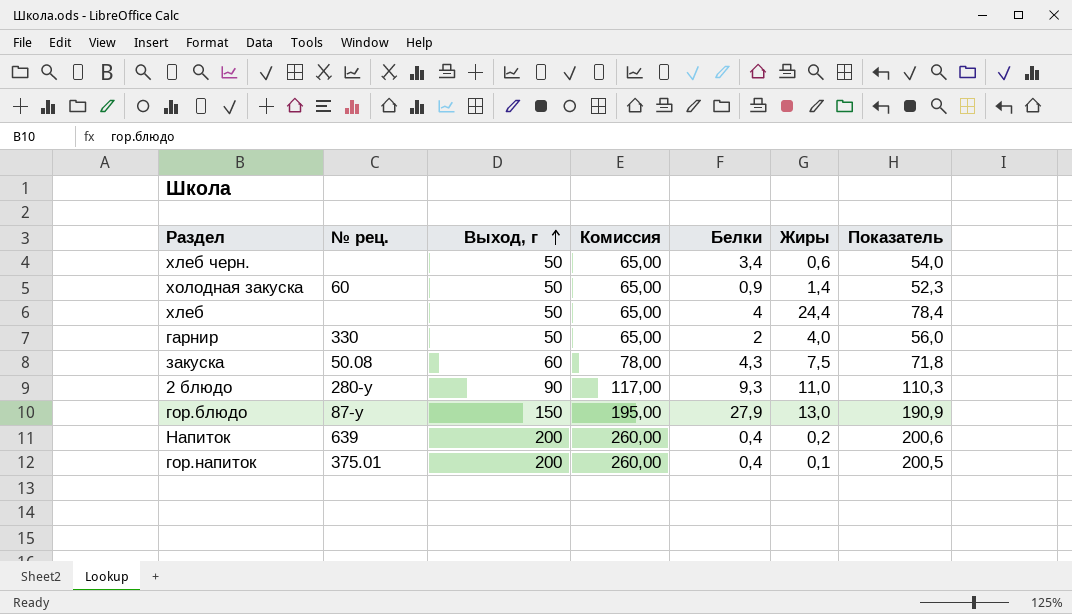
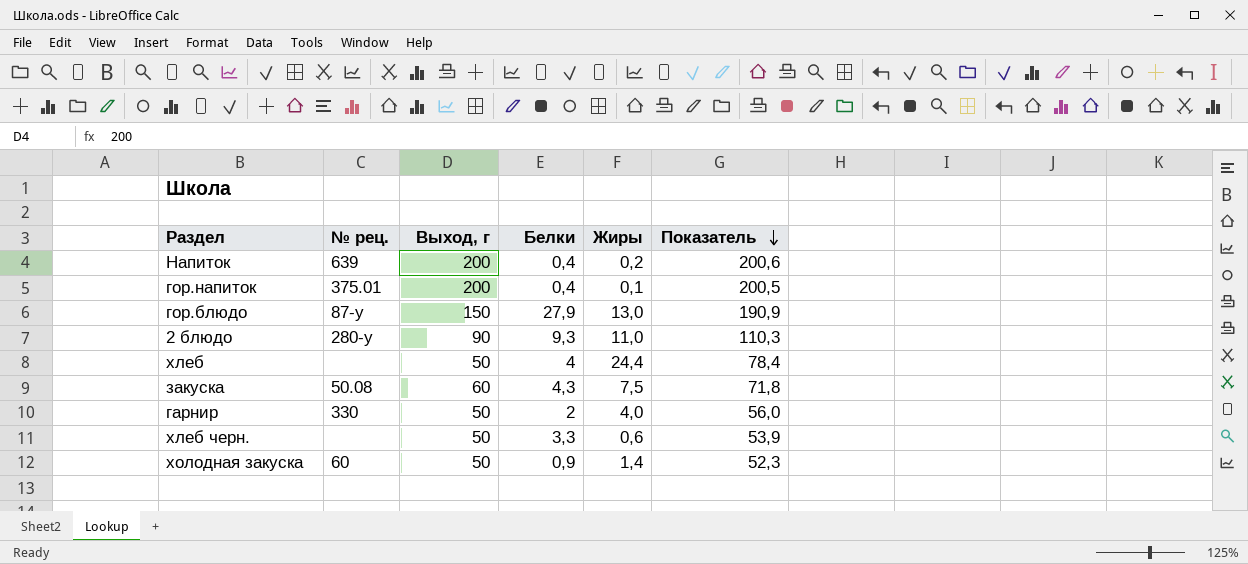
row order: Выход, г ascending -> Показатель descending
column Комиссия | formula: [Выход, г] * 1,3 -> none
хлеб черн. | Белки: 3,4 -> 3,3
хлеб черн. | Показатель: 54,0 -> 53,9

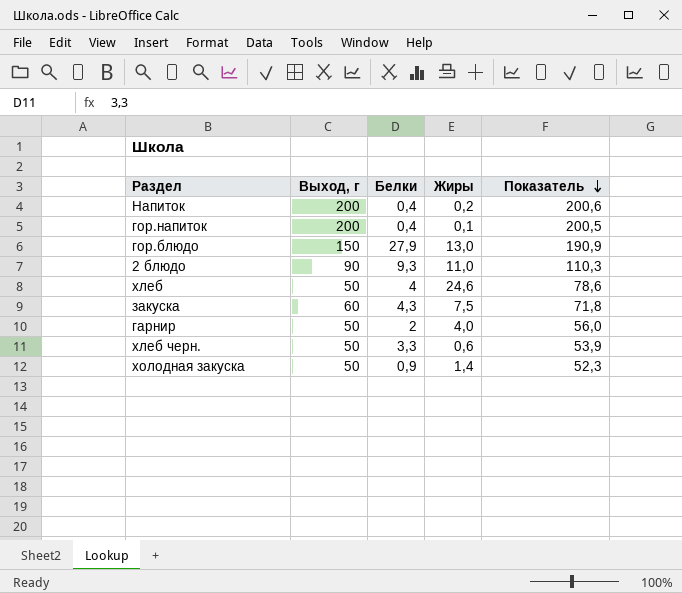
column № рец. | position: 2 -> none
хлеб | Жиры: 24,4 -> 24,6
хлеб | Показатель: 78,4 -> 78,6

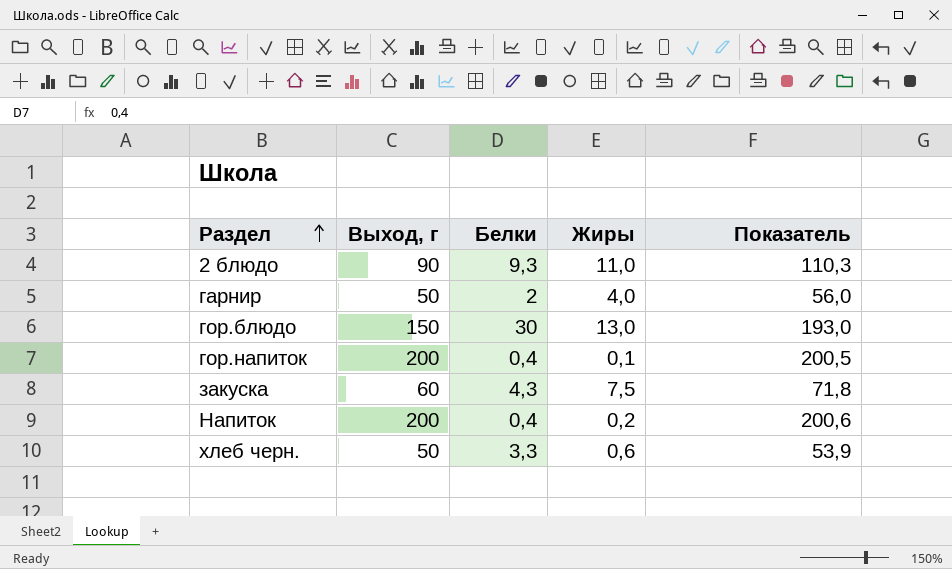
row order: Показатель descending -> Раздел ascending
row хлеб: 50 | 4 | 24,6 | 78,6 -> none
row холодная закуска: 50 | 0,9 | 1,4 | 52,3 -> none
гор.блюдо | Белки: 27,9 -> 30
гор.блюдо | Показатель: 190,9 -> 193,0

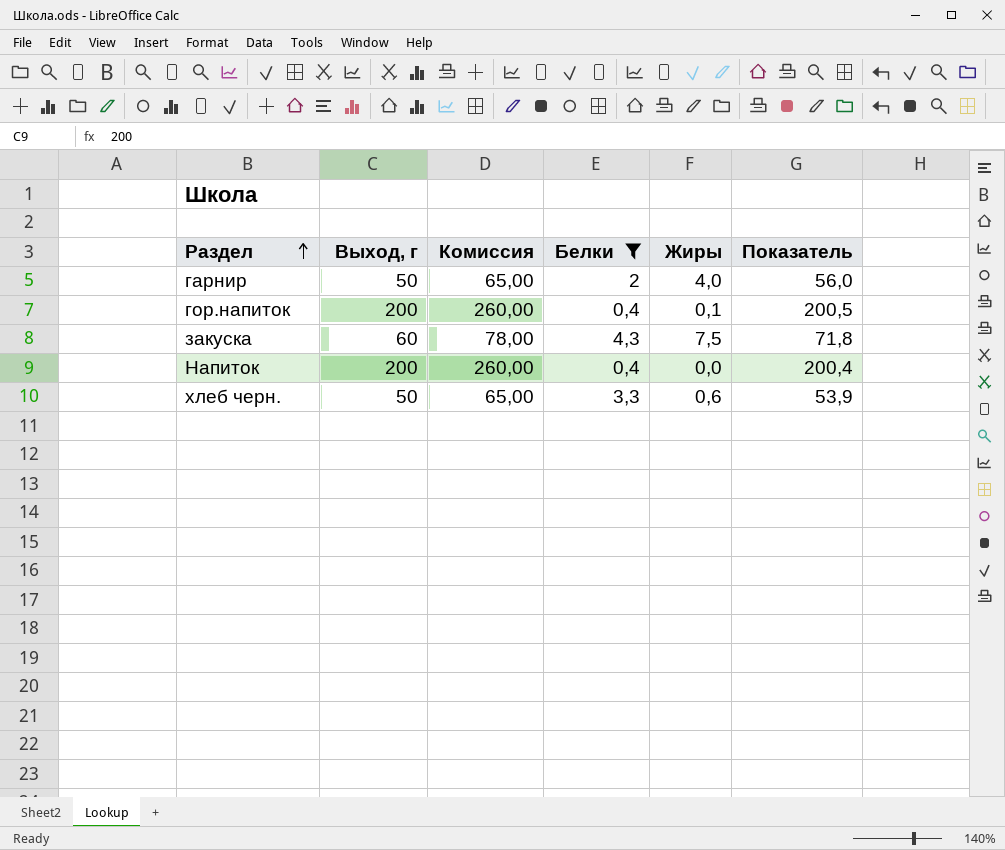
filter: none -> Белки <= 4,3
column Комиссия | formula: none -> [Выход, г] * 1,3
Напиток | Жиры: 0,2 -> 0,0
Напиток | Показатель: 200,6 -> 200,4

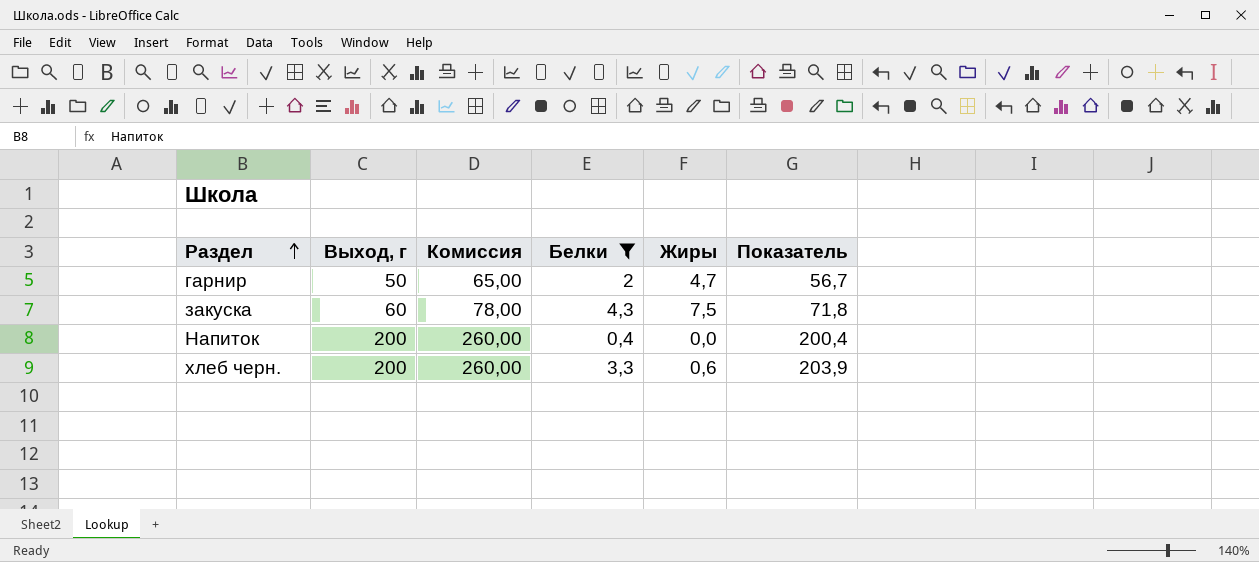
row гор.напиток: 200 | 260,00 | 0,4 | 0,1 | 200,5 -> none
гарнир | Жиры: 4,0 -> 4,7
гарнир | Показатель: 56,0 -> 56,7
хлеб черн. | Выход, г: 50 -> 200
хлеб черн. | Комиссия: 65,00 -> 260,00
хлеб черн. | Показатель: 53,9 -> 203,9

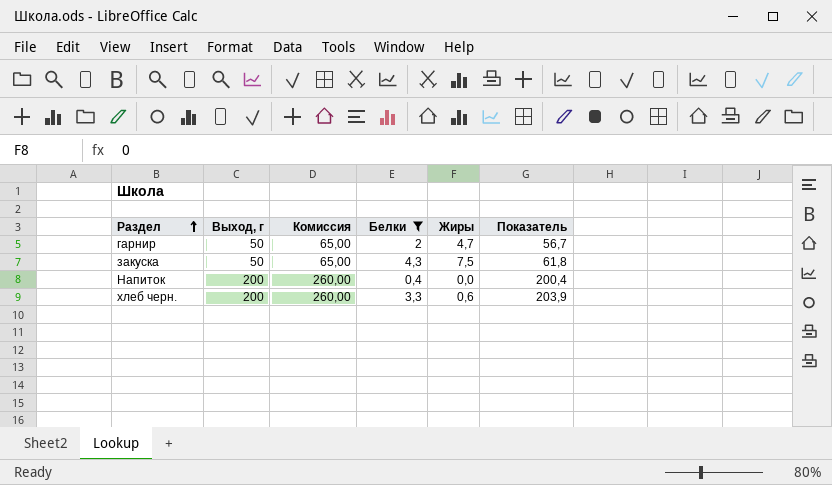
закуска | Выход, г: 60 -> 50
закуска | Комиссия: 78,00 -> 65,00
закуска | Показатель: 71,8 -> 61,8

